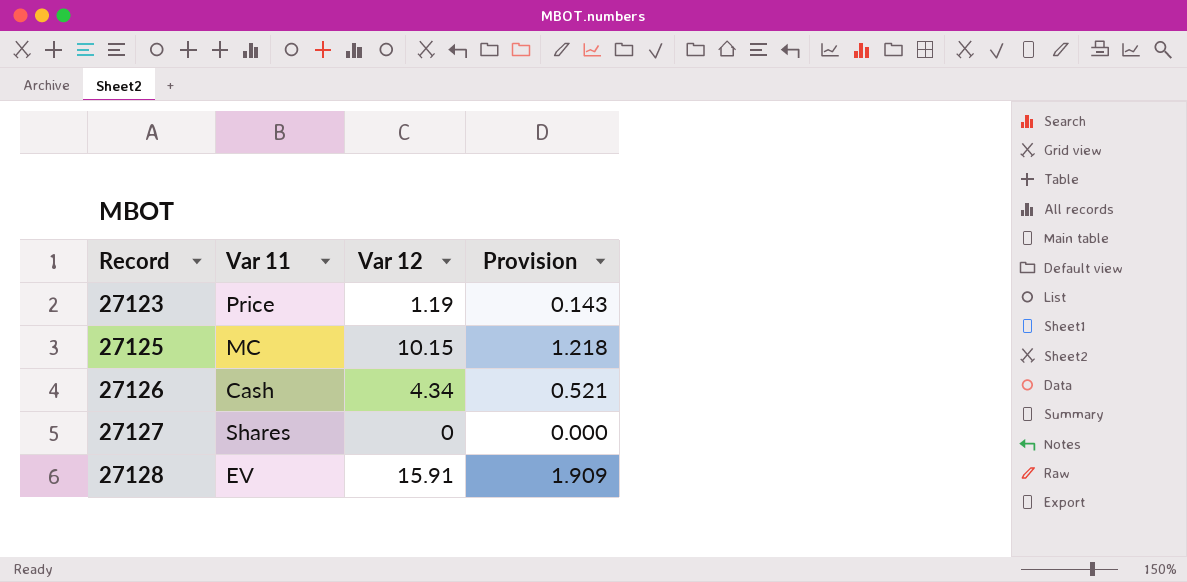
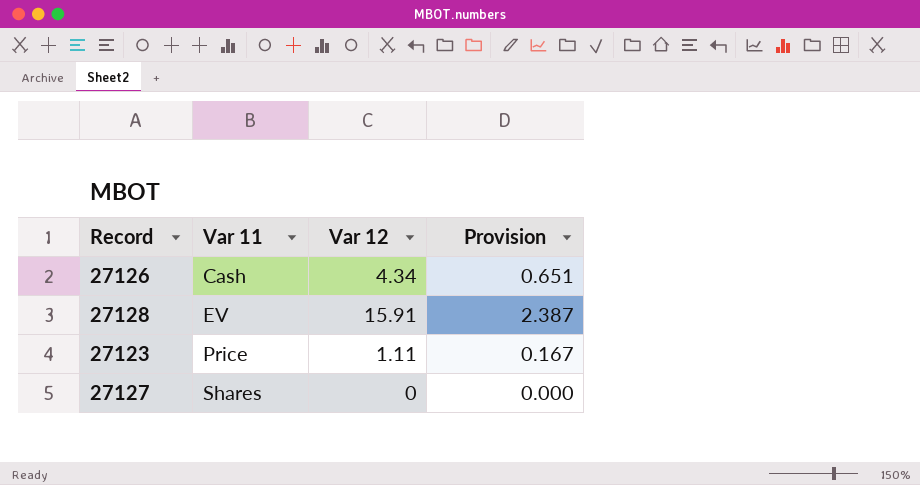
row order: Record ascending -> Var 11 ascending
column Provision | formula: [Var 12] * 0.12 -> [Var 12] * 0.15
row 27125: MC | 10.15 | 1.218 -> none
27123 | Var 12: 1.19 -> 1.11

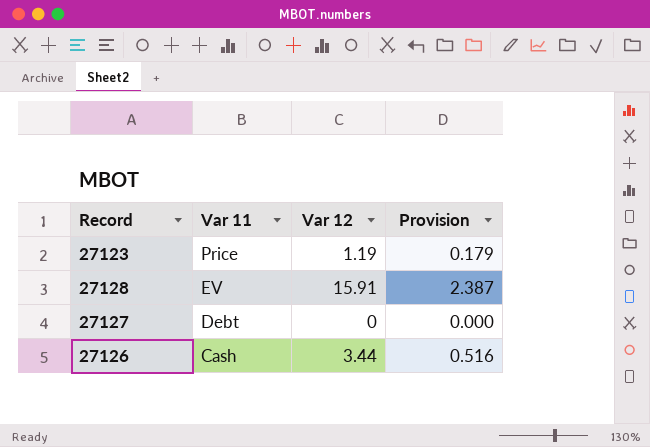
row order: Var 11 ascending -> Var 11 descending
27123 | Var 12: 1.11 -> 1.19
27123 | Provision: 0.167 -> 0.179
27127 | Var 11: Shares -> Debt
27126 | Var 12: 4.34 -> 3.44
27126 | Provision: 0.651 -> 0.516

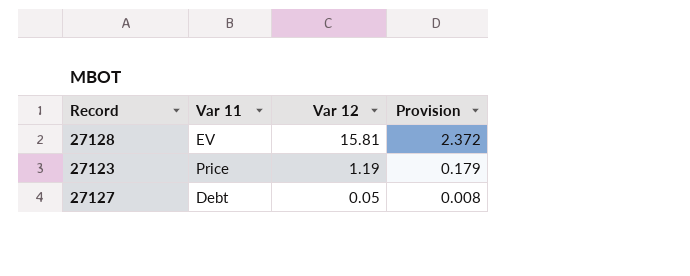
row order: Var 11 descending -> Var 12 descending
row 27126: Cash | 3.44 | 0.516 -> none
27128 | Var 12: 15.91 -> 15.81
27128 | Provision: 2.387 -> 2.372
27127 | Var 12: 0 -> 0.05
27127 | Provision: 0.000 -> 0.008

